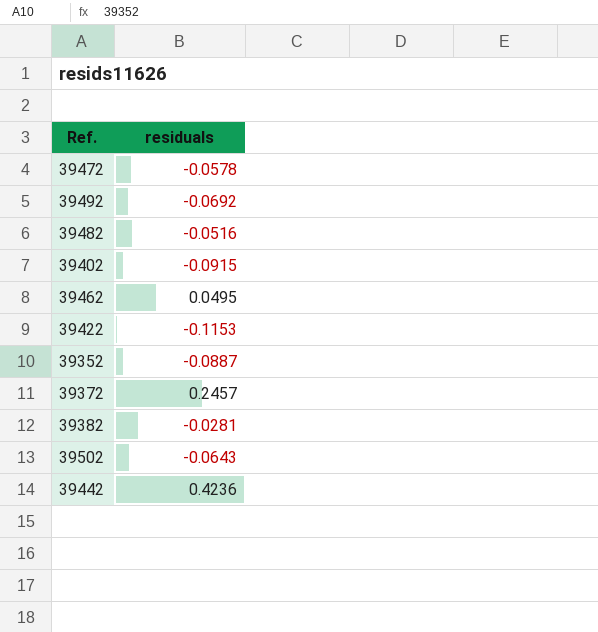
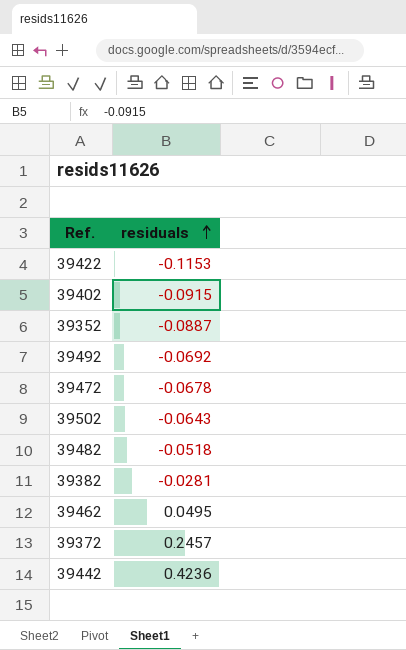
row order: none -> residuals ascending
39472 | residuals: -0.0578 -> -0.0678
39482 | residuals: -0.0516 -> -0.0518

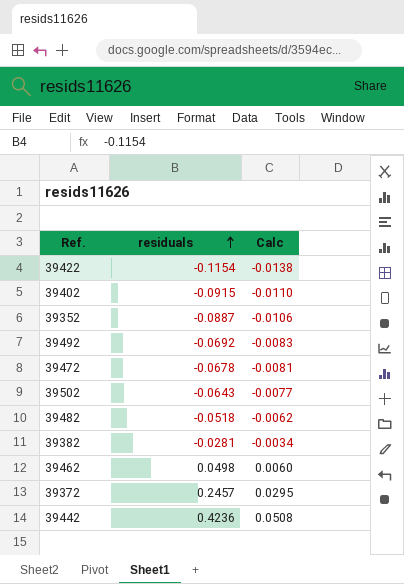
column Calc | formula: none -> [residuals] * 0.12
39422 | residuals: -0.1153 -> -0.1154
39462 | residuals: 0.0495 -> 0.0498

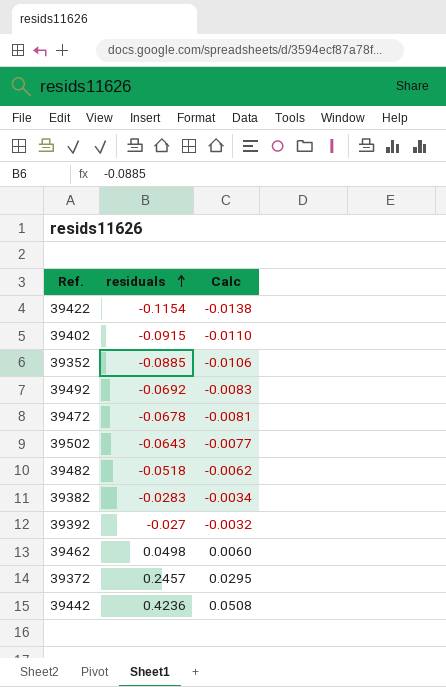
39352 | residuals: -0.0887 -> -0.0885
39382 | residuals: -0.0281 -> -0.0283
row 39392: none -> -0.027 | -0.0032

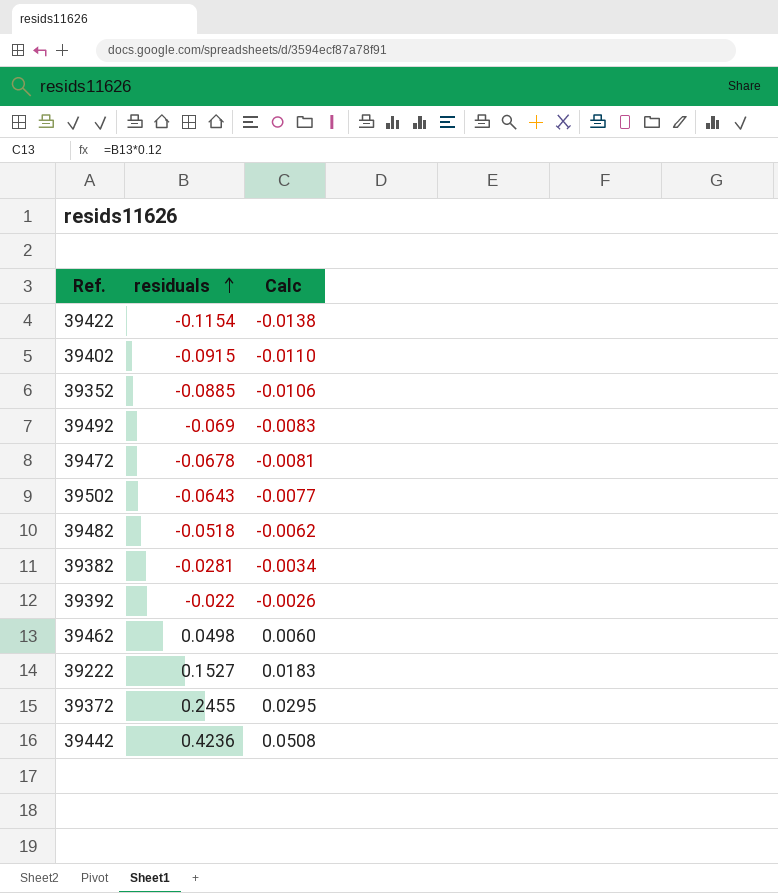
39492 | residuals: -0.0692 -> -0.069
39382 | residuals: -0.0283 -> -0.0281
39392 | residuals: -0.027 -> -0.022
39392 | Calc: -0.0032 -> -0.0026
row 39222: none -> 0.1527 | 0.0183
39372 | residuals: 0.2457 -> 0.2455

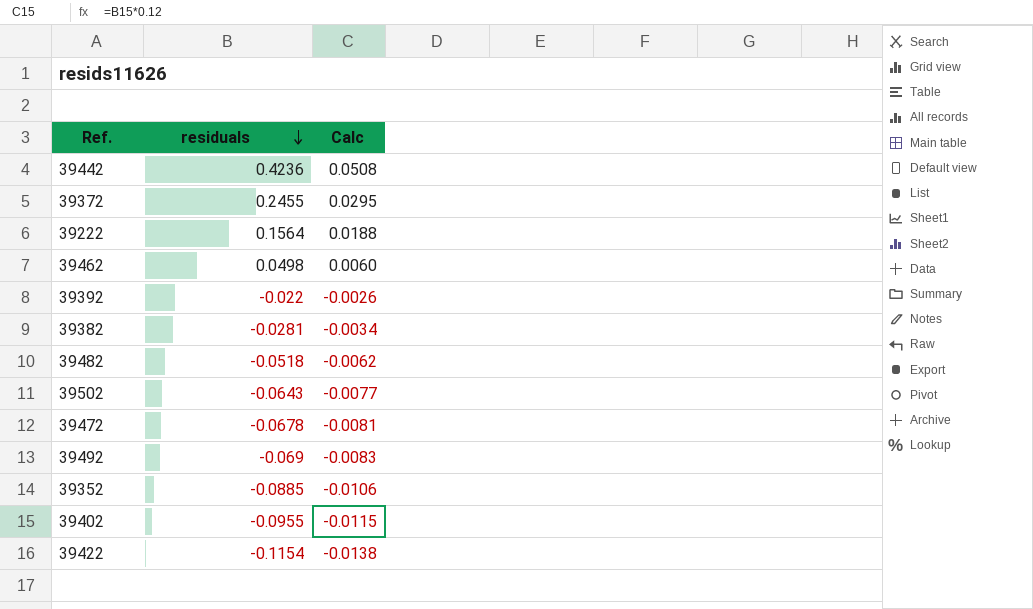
row order: residuals ascending -> residuals descending
39222 | residuals: 0.1527 -> 0.1564
39222 | Calc: 0.0183 -> 0.0188
39402 | residuals: -0.0915 -> -0.0955
39402 | Calc: -0.0110 -> -0.0115

